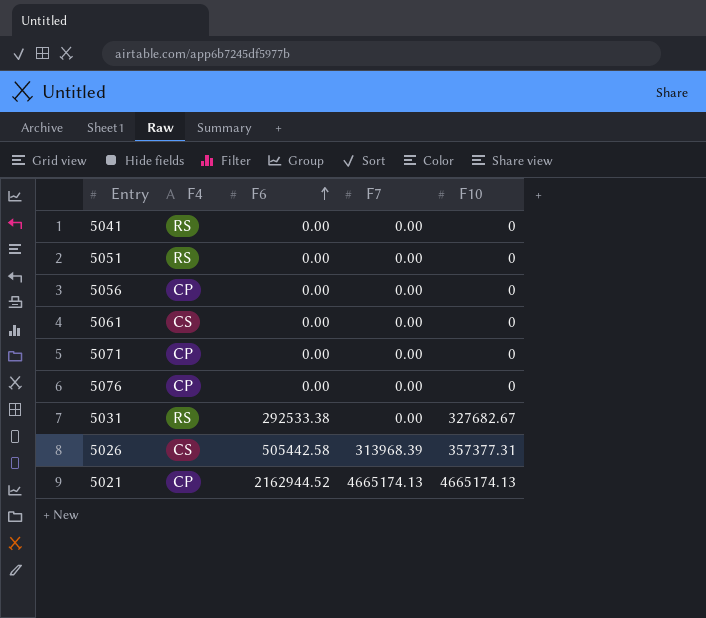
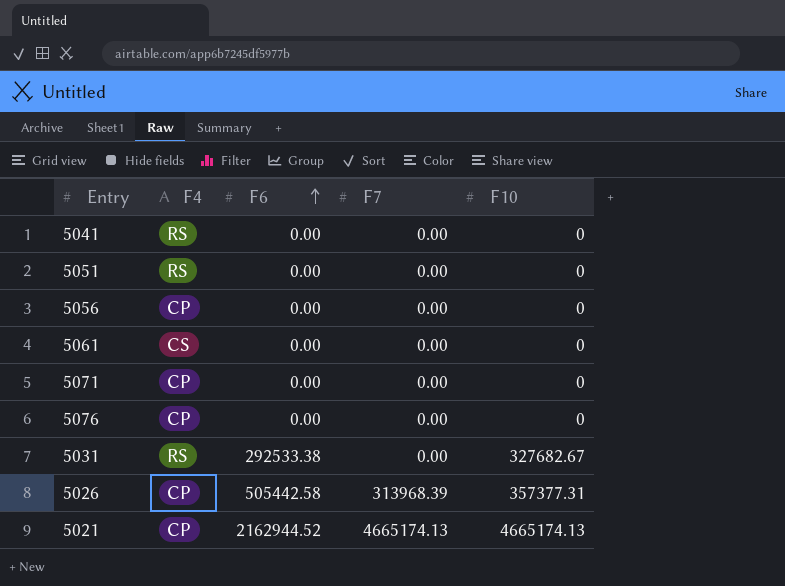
5026 | F4: CS -> CP

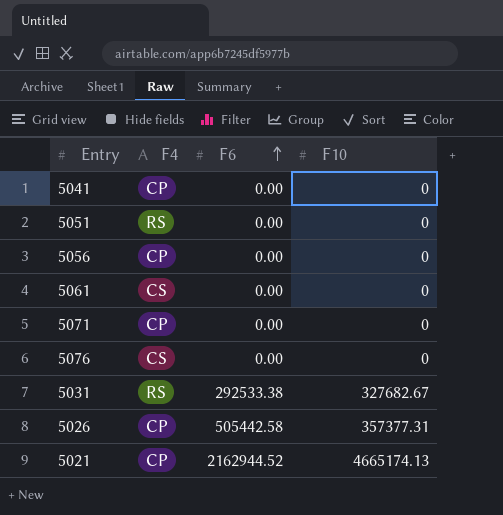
column F7 | position: 4 -> none
5041 | F4: RS -> CP
5076 | F4: CP -> CS

